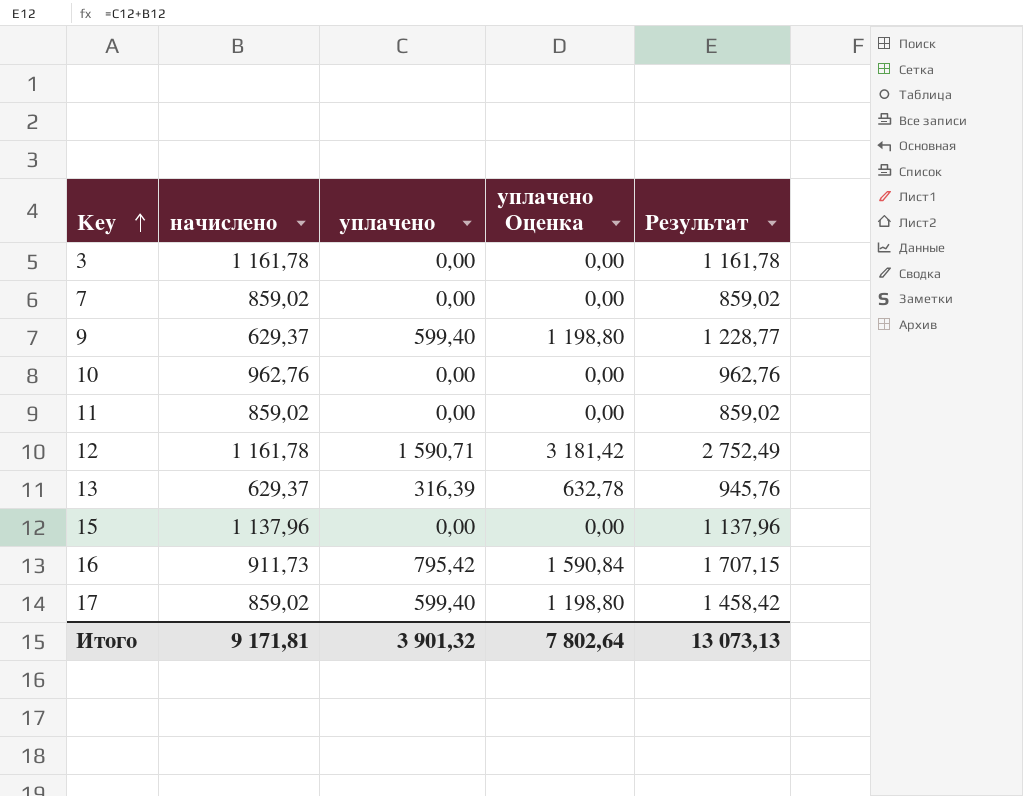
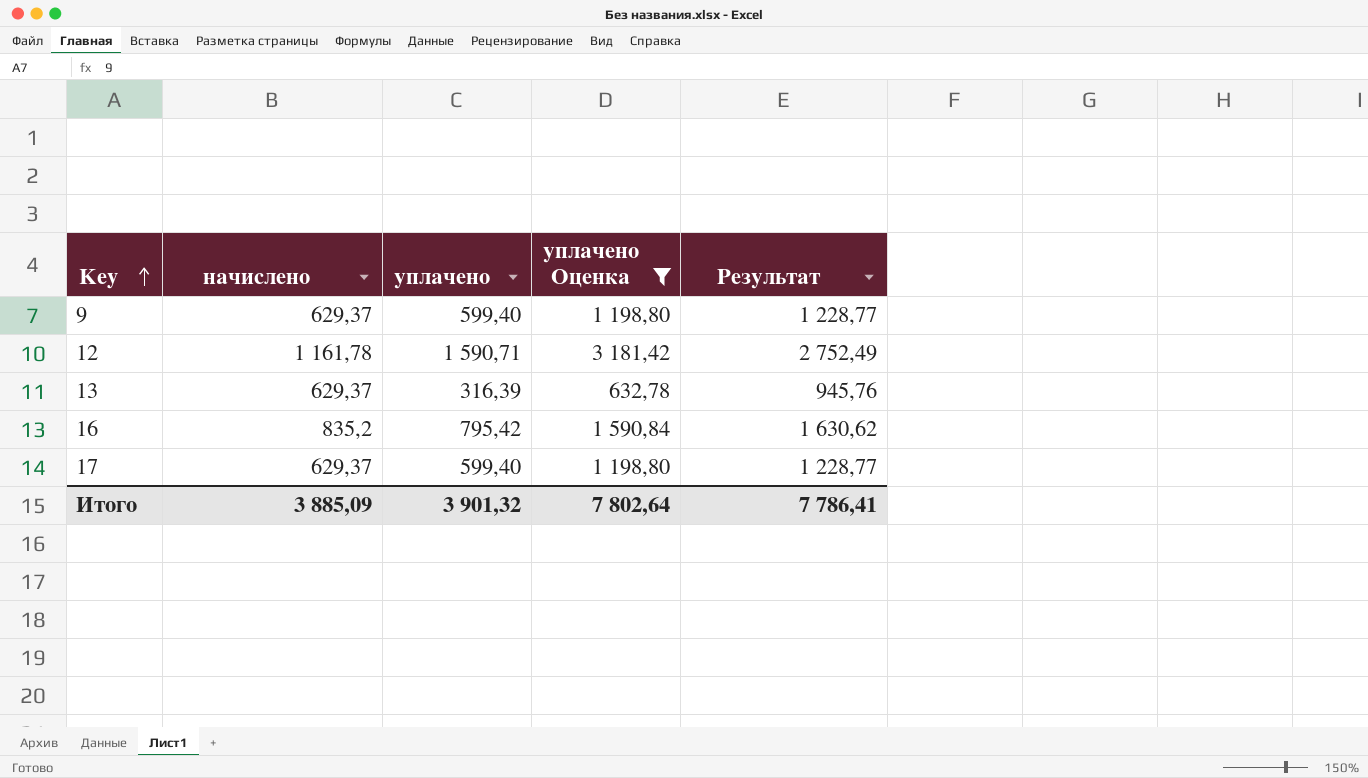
filter: none -> уплачено Оценка != 0,00
16 | начислено: 911,73 -> 835,2
16 | Результат: 1 707,15 -> 1 630,62
17 | начислено: 859,02 -> 629,37
17 | Результат: 1 458,42 -> 1 228,77
Итого | начислено: 9 171,81 -> 3 885,09
Итого | Результат: 13 073,13 -> 7 786,41

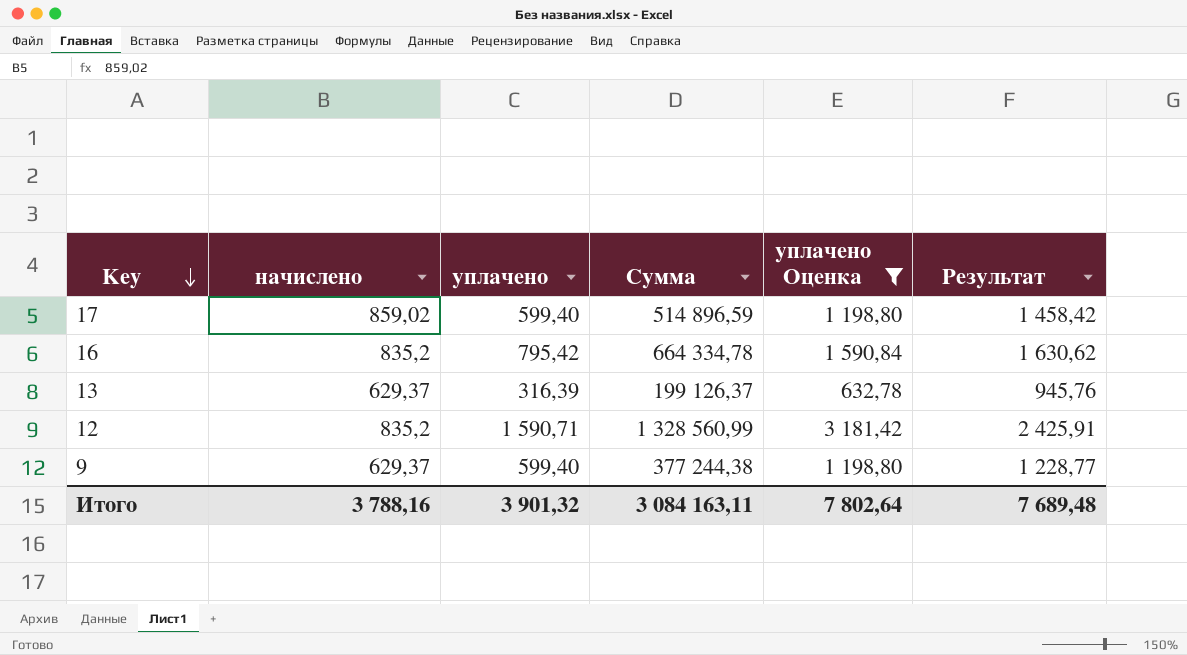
row order: Key ascending -> Key descending
column Сумма | formula: none -> [начислено] * [уплачено]
17 | начислено: 629,37 -> 859,02
17 | Результат: 1 228,77 -> 1 458,42
12 | начислено: 1 161,78 -> 835,2
12 | Результат: 2 752,49 -> 2 425,91
Итого | начислено: 3 885,09 -> 3 788,16
Итого | Результат: 7 786,41 -> 7 689,48

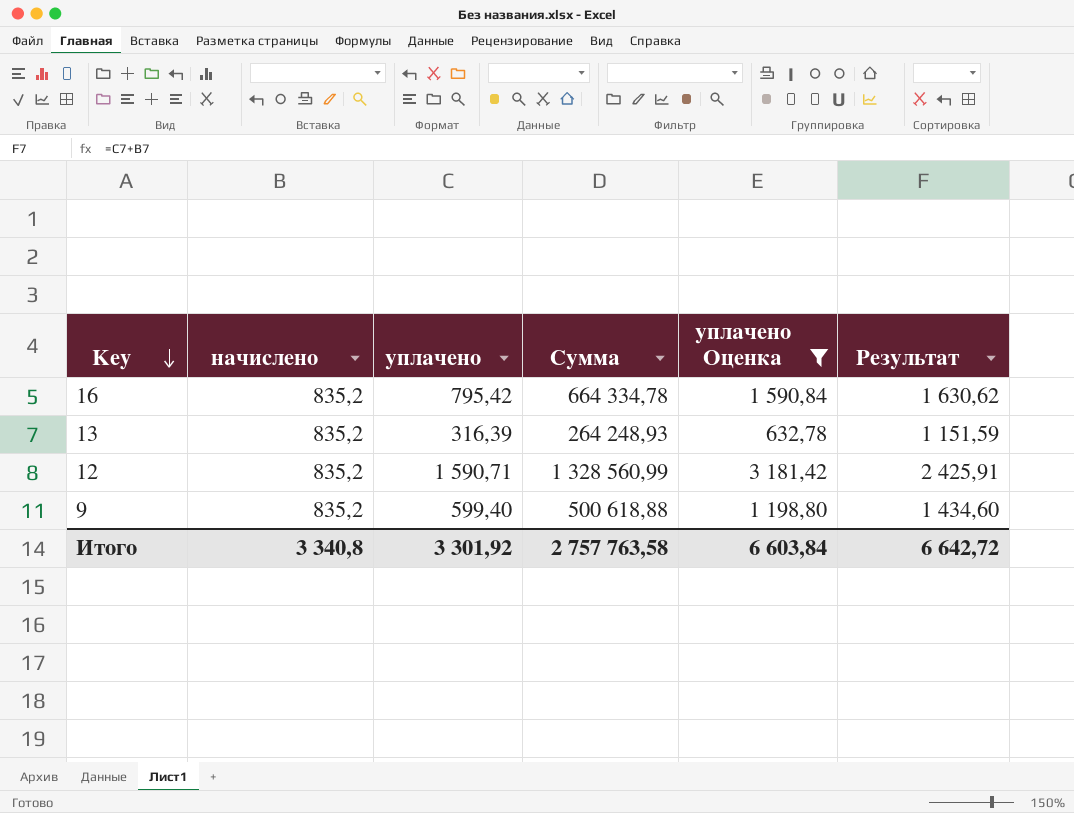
row 17: 859,02 | 599,40 | 514 896,59 | 1 198,80 | 1 458,42 -> none
13 | начислено: 629,37 -> 835,2
13 | Сумма: 199 126,37 -> 264 248,93
13 | Результат: 945,76 -> 1 151,59
9 | начислено: 629,37 -> 835,2
9 | Сумма: 377 244,38 -> 500 618,88
9 | Результат: 1 228,77 -> 1 434,60
Итого | начислено: 3 788,16 -> 3 340,8
Итого | уплачено: 3 901,32 -> 3 301,92
Итого | Сумма: 3 084 163,11 -> 2 757 763,58
Итого | уплачено Оценка: 7 802,64 -> 6 603,84
Итого | Результат: 7 689,48 -> 6 642,72

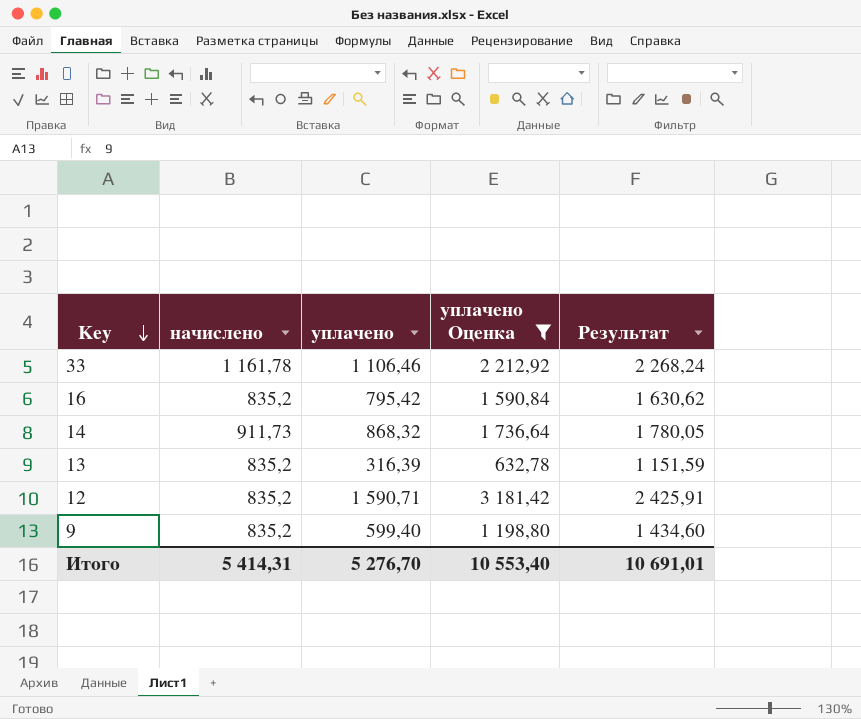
column Сумма | formula: [начислено] * [уплачено] -> none
row 33: none -> 1 161,78 | 1 106,46 | 2 212,92 | 2 268,24
row 14: none -> 911,73 | 868,32 | 1 736,64 | 1 780,05
Итого | начислено: 3 340,8 -> 5 414,31
Итого | уплачено: 3 301,92 -> 5 276,70
Итого | уплачено Оценка: 6 603,84 -> 10 553,40
Итого | Результат: 6 642,72 -> 10 691,01

